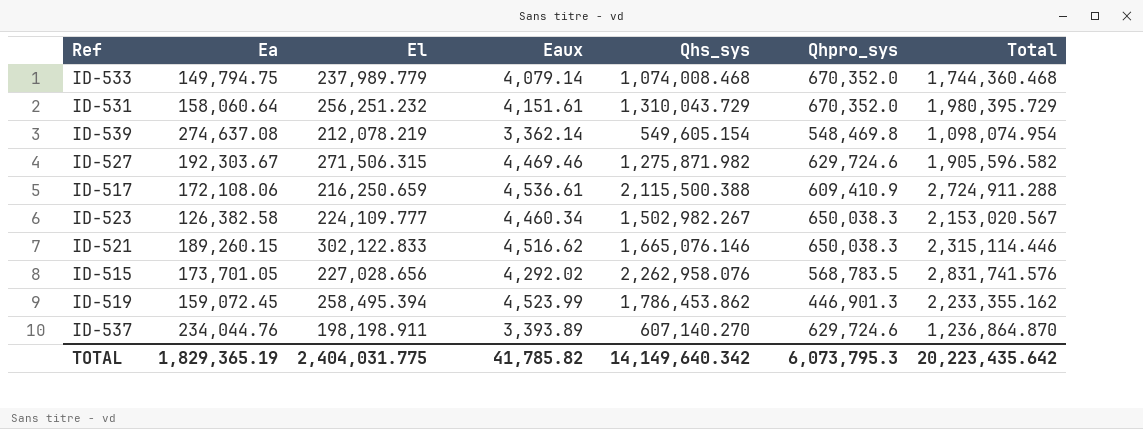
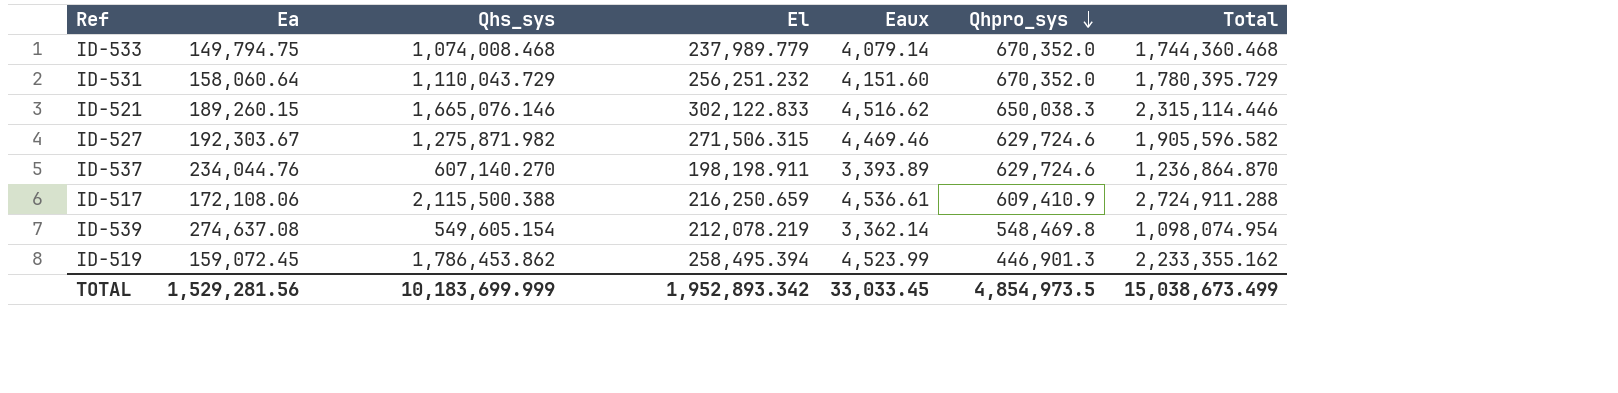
row order: none -> Qhpro_sys descending
column Qhs_sys | position: 5 -> 3
row ID-523: 126,382.58 | 224,109.777 | 4,460.34 | 1,502,982.267 | 650,038.3 | 2,153,020.567 -> none
row ID-515: 173,701.05 | 227,028.656 | 4,292.02 | 2,262,958.076 | 568,783.5 | 2,831,741.576 -> none
ID-531 | Qhs_sys: 1,310,043.729 -> 1,110,043.729
ID-531 | Eaux: 4,151.61 -> 4,151.60
ID-531 | Total: 1,980,395.729 -> 1,780,395.729
TOTAL | Ea: 1,829,365.19 -> 1,529,281.56
TOTAL | Qhs_sys: 14,149,640.342 -> 10,183,699.999
TOTAL | El: 2,404,031.775 -> 1,952,893.342
TOTAL | Eaux: 41,785.82 -> 33,033.45
TOTAL | Qhpro_sys: 6,073,795.3 -> 4,854,973.5
TOTAL | Total: 20,223,435.642 -> 15,038,673.499

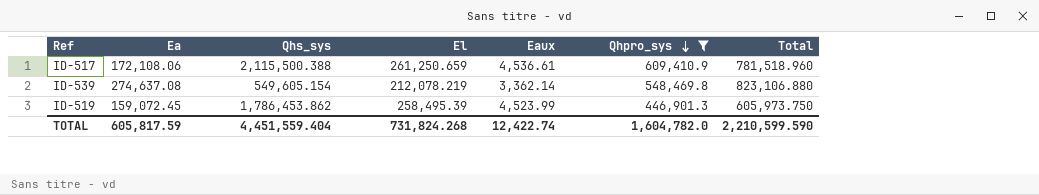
filter: none -> Qhpro_sys <= 609,410.9
column Total | formula: [Qhs_sys] + [Qhpro_sys] -> [Ea] + [Qhpro_sys]
ID-517 | El: 216,250.659 -> 261,250.659
ID-519 | El: 258,495.394 -> 258,495.39
TOTAL | Ea: 1,529,281.56 -> 605,817.59
TOTAL | Qhs_sys: 10,183,699.999 -> 4,451,559.404
TOTAL | El: 1,952,893.342 -> 731,824.268
TOTAL | Eaux: 33,033.45 -> 12,422.74
TOTAL | Qhpro_sys: 4,854,973.5 -> 1,604,782.0
TOTAL | Total: 15,038,673.499 -> 2,210,599.590

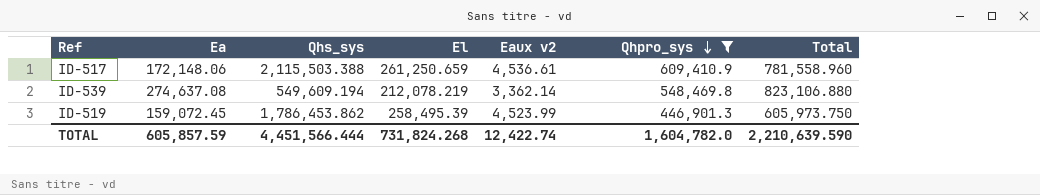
column name: Eaux -> Eaux v2
ID-517 | Ea: 172,108.06 -> 172,148.06
ID-517 | Qhs_sys: 2,115,500.388 -> 2,115,503.388
ID-517 | Total: 781,518.960 -> 781,558.960
ID-539 | Qhs_sys: 549,605.154 -> 549,609.194
TOTAL | Ea: 605,817.59 -> 605,857.59
TOTAL | Qhs_sys: 4,451,559.404 -> 4,451,566.444
TOTAL | Total: 2,210,599.590 -> 2,210,639.590

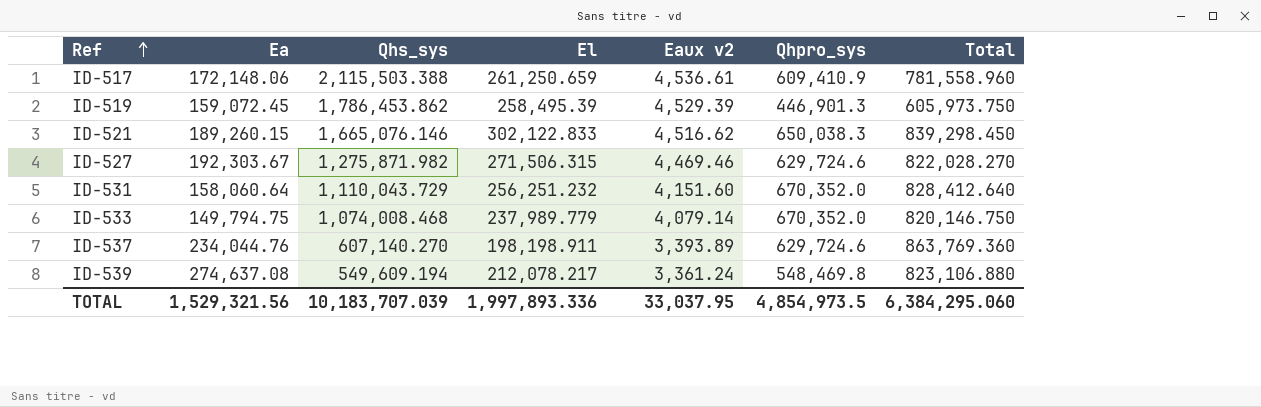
filter: Qhpro_sys <= 609,410.9 -> none
row order: Qhpro_sys descending -> Ref ascending
ID-519 | Eaux v2: 4,523.99 -> 4,529.39
ID-539 | El: 212,078.219 -> 212,078.217
ID-539 | Eaux v2: 3,362.14 -> 3,361.24
TOTAL | Ea: 605,857.59 -> 1,529,321.56
TOTAL | Qhs_sys: 4,451,566.444 -> 10,183,707.039
TOTAL | El: 731,824.268 -> 1,997,893.336
TOTAL | Eaux v2: 12,422.74 -> 33,037.95
TOTAL | Qhpro_sys: 1,604,782.0 -> 4,854,973.5
TOTAL | Total: 2,210,639.590 -> 6,384,295.060

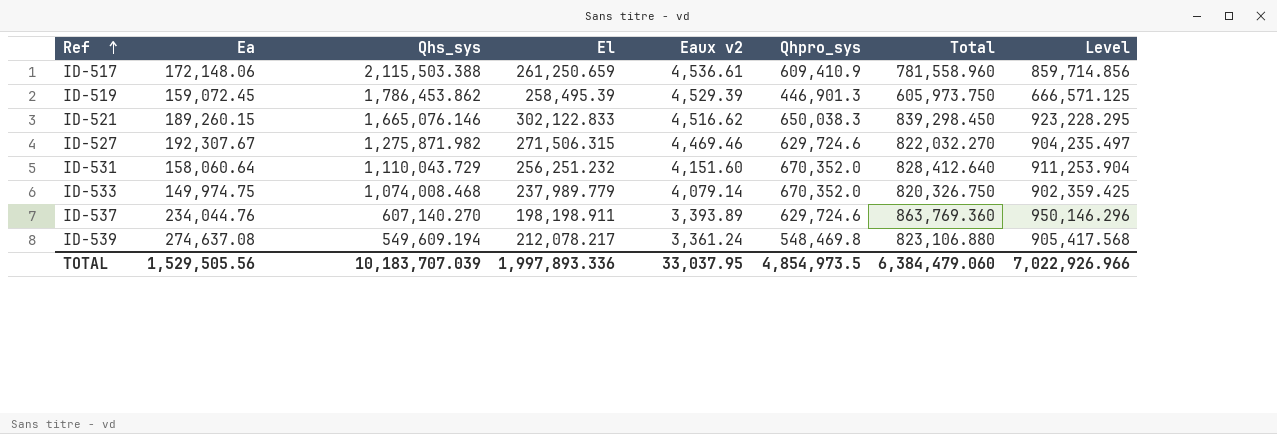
column Level | formula: none -> [Total] * 1.1
ID-527 | Ea: 192,303.67 -> 192,307.67
ID-527 | Total: 822,028.270 -> 822,032.270
ID-533 | Ea: 149,794.75 -> 149,974.75
ID-533 | Total: 820,146.750 -> 820,326.750
TOTAL | Ea: 1,529,321.56 -> 1,529,505.56
TOTAL | Total: 6,384,295.060 -> 6,384,479.060

